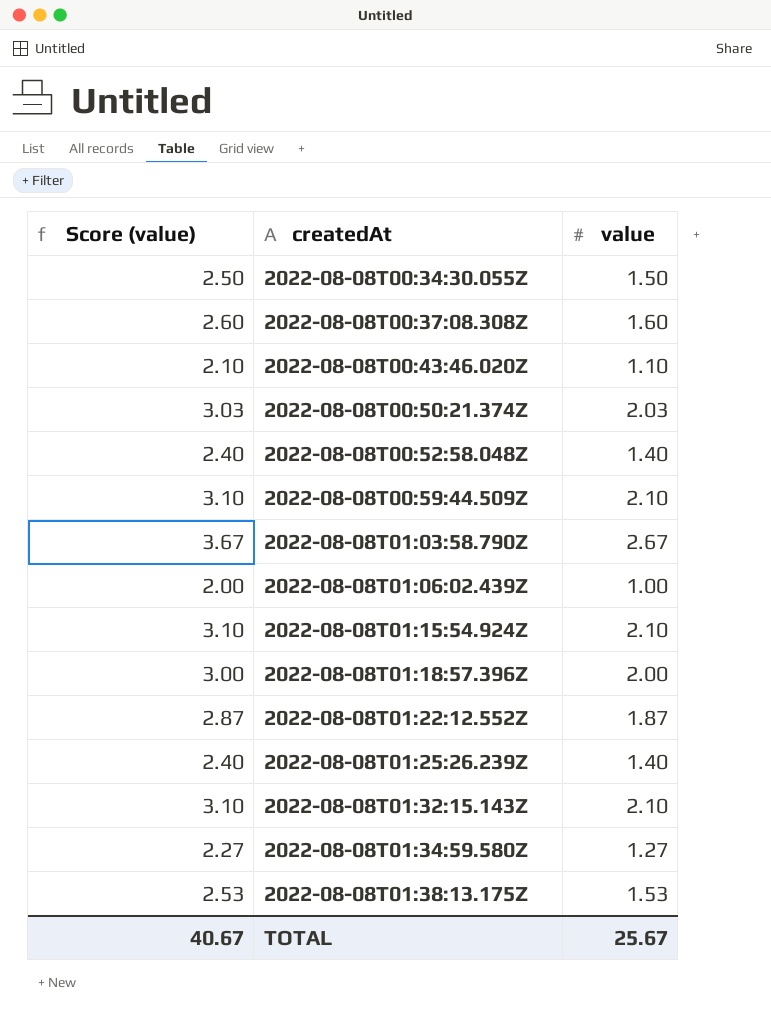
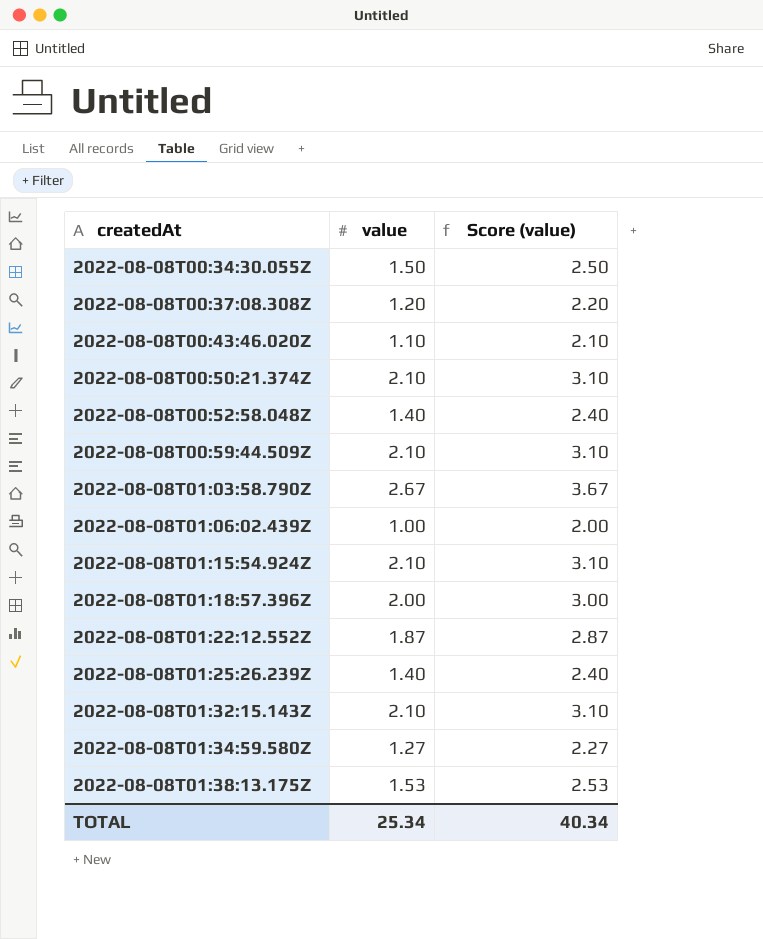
column Score (value) | position: 1 -> 3
2022-08-08T00:37:08.308Z | value: 1.60 -> 1.20
2022-08-08T00:37:08.308Z | Score (value): 2.60 -> 2.20
2022-08-08T00:50:21.374Z | value: 2.03 -> 2.10
2022-08-08T00:50:21.374Z | Score (value): 3.03 -> 3.10
TOTAL | value: 25.67 -> 25.34
TOTAL | Score (value): 40.67 -> 40.34

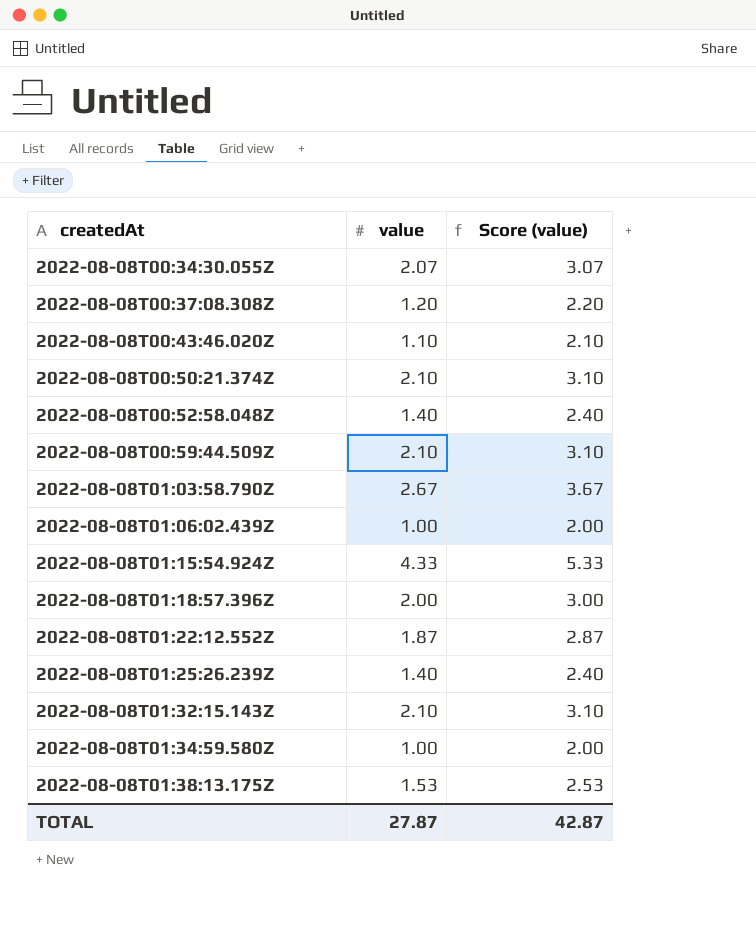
2022-08-08T00:34:30.055Z | value: 1.50 -> 2.07
2022-08-08T00:34:30.055Z | Score (value): 2.50 -> 3.07
2022-08-08T01:15:54.924Z | value: 2.10 -> 4.33
2022-08-08T01:15:54.924Z | Score (value): 3.10 -> 5.33
2022-08-08T01:34:59.580Z | value: 1.27 -> 1.00
2022-08-08T01:34:59.580Z | Score (value): 2.27 -> 2.00
TOTAL | value: 25.34 -> 27.87
TOTAL | Score (value): 40.34 -> 42.87

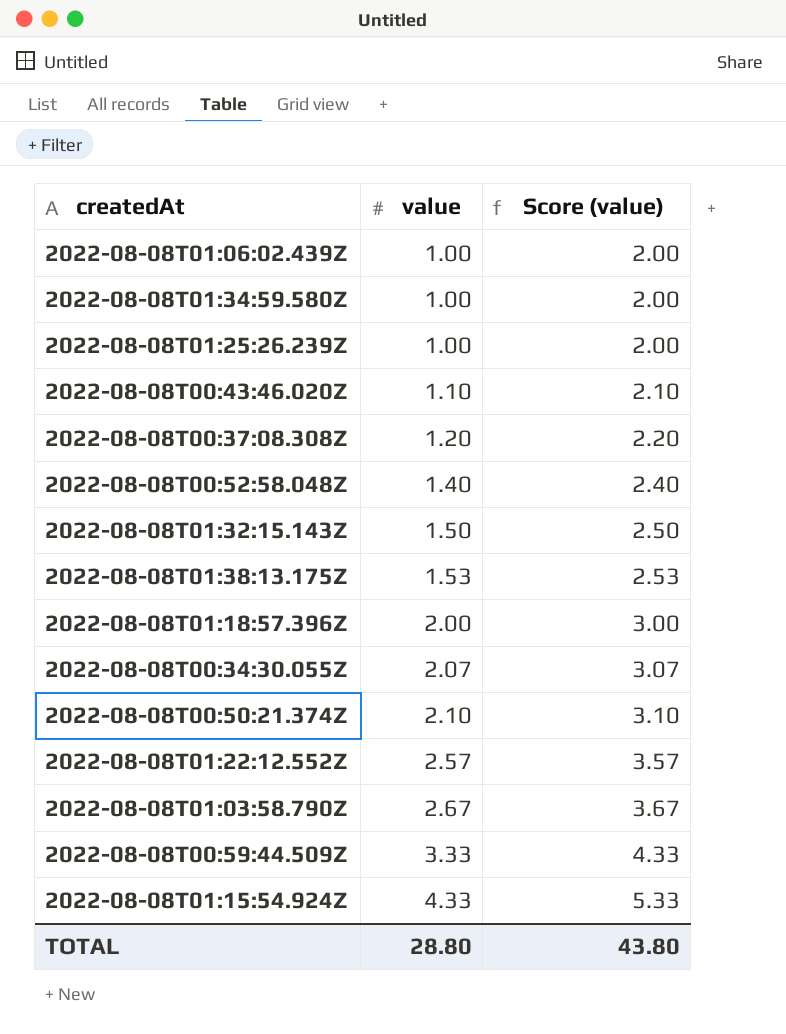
row order: createdAt ascending -> value ascending
2022-08-08T01:25:26.239Z | value: 1.40 -> 1.00
2022-08-08T01:25:26.239Z | Score (value): 2.40 -> 2.00
2022-08-08T01:32:15.143Z | value: 2.10 -> 1.50
2022-08-08T01:32:15.143Z | Score (value): 3.10 -> 2.50
2022-08-08T01:22:12.552Z | value: 1.87 -> 2.57
2022-08-08T01:22:12.552Z | Score (value): 2.87 -> 3.57
2022-08-08T00:59:44.509Z | value: 2.10 -> 3.33
2022-08-08T00:59:44.509Z | Score (value): 3.10 -> 4.33
TOTAL | value: 27.87 -> 28.80
TOTAL | Score (value): 42.87 -> 43.80

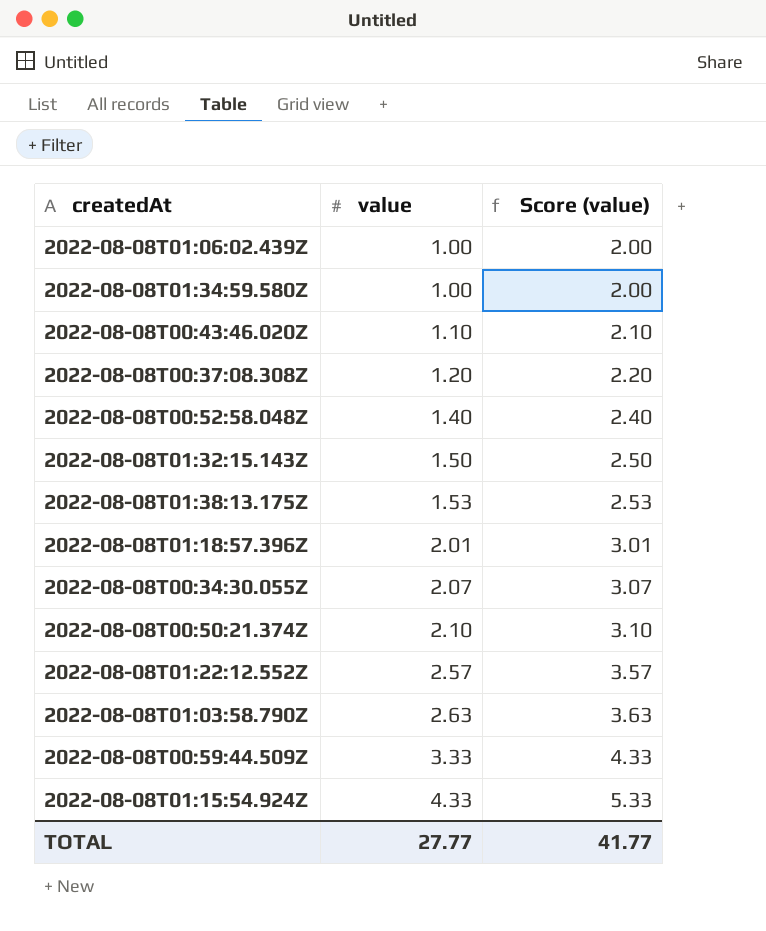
row 2022-08-08T01:25:26.239Z: 1.00 | 2.00 -> none
2022-08-08T01:18:57.396Z | value: 2.00 -> 2.01
2022-08-08T01:18:57.396Z | Score (value): 3.00 -> 3.01
2022-08-08T01:03:58.790Z | value: 2.67 -> 2.63
2022-08-08T01:03:58.790Z | Score (value): 3.67 -> 3.63
TOTAL | value: 28.80 -> 27.77
TOTAL | Score (value): 43.80 -> 41.77

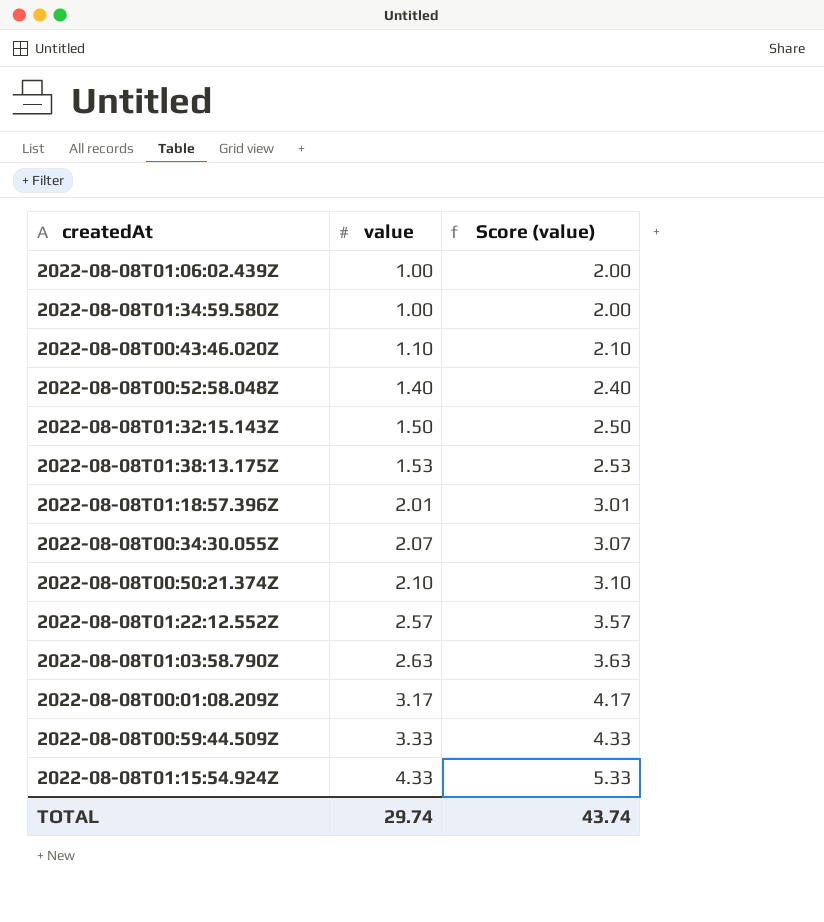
row 2022-08-08T00:37:08.308Z: 1.20 | 2.20 -> none
row 2022-08-08T00:01:08.209Z: none -> 3.17 | 4.17
TOTAL | value: 27.77 -> 29.74
TOTAL | Score (value): 41.77 -> 43.74

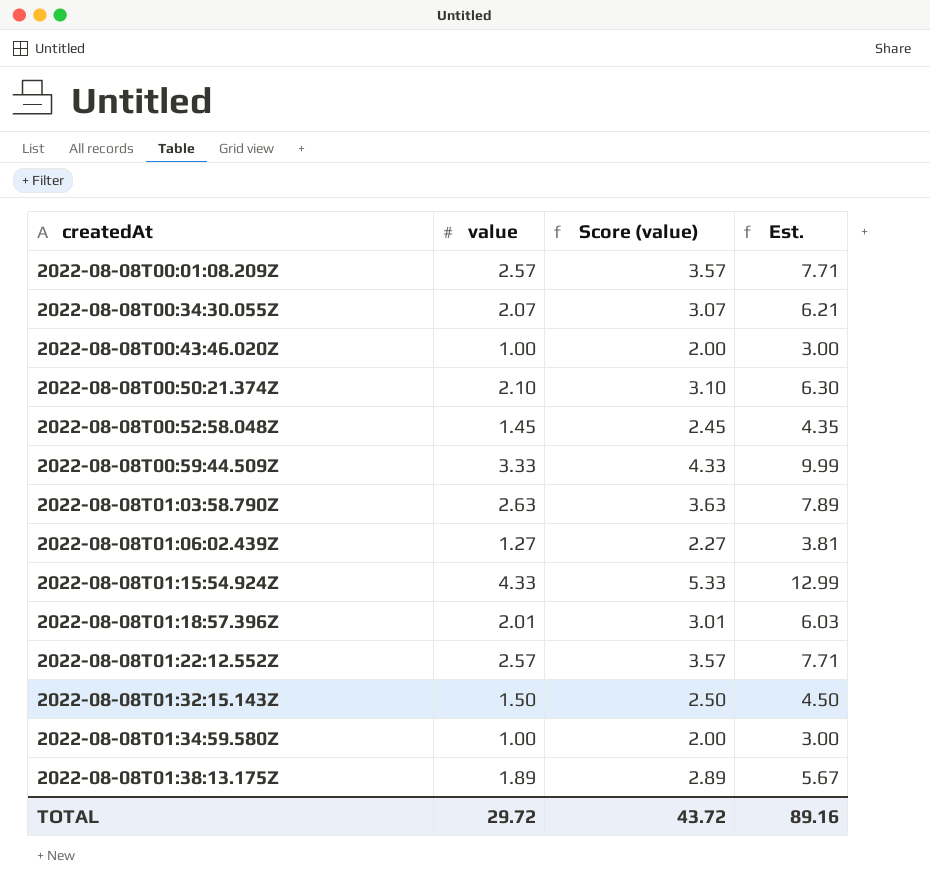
row order: value ascending -> createdAt ascending
column Est. | formula: none -> [value] * 3
2022-08-08T00:01:08.209Z | value: 3.17 -> 2.57
2022-08-08T00:01:08.209Z | Score (value): 4.17 -> 3.57
2022-08-08T00:43:46.020Z | value: 1.10 -> 1.00
2022-08-08T00:43:46.020Z | Score (value): 2.10 -> 2.00
2022-08-08T00:52:58.048Z | value: 1.40 -> 1.45
2022-08-08T00:52:58.048Z | Score (value): 2.40 -> 2.45
2022-08-08T01:06:02.439Z | value: 1.00 -> 1.27
2022-08-08T01:06:02.439Z | Score (value): 2.00 -> 2.27
2022-08-08T01:38:13.175Z | value: 1.53 -> 1.89
2022-08-08T01:38:13.175Z | Score (value): 2.53 -> 2.89
TOTAL | value: 29.74 -> 29.72
TOTAL | Score (value): 43.74 -> 43.72

